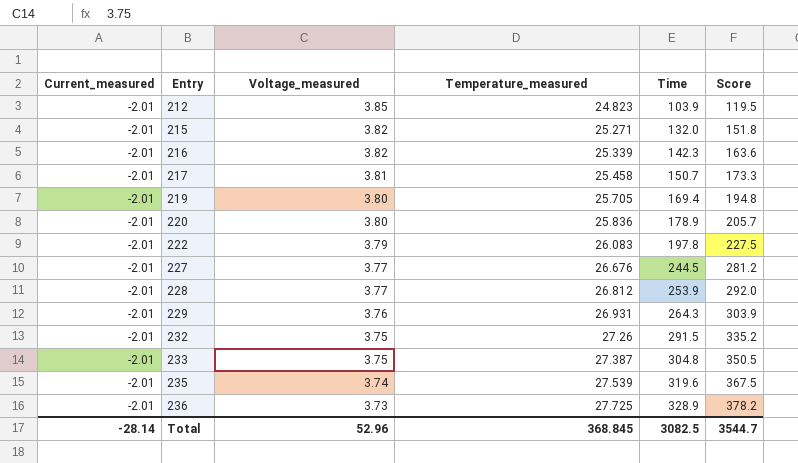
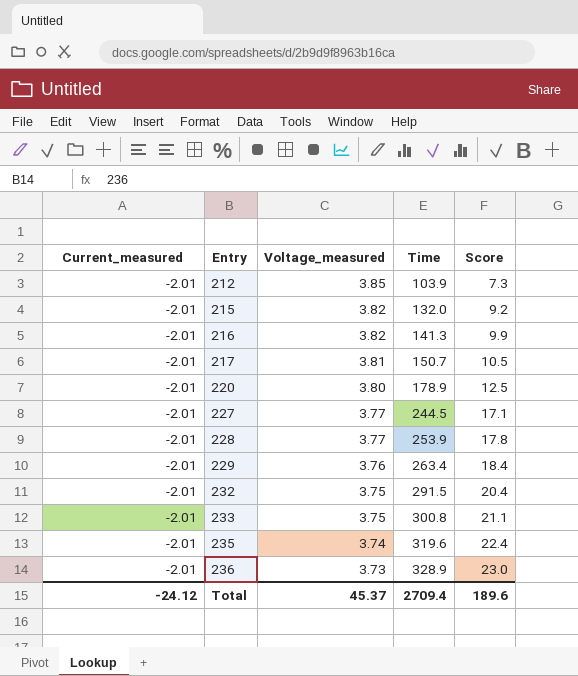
column Temperature_measured | position: 4 -> none
column Score | formula: [Time] * 1.15 -> [Time] * 0.07
row 219: -2.01 | 3.80 | 25.705 | 169.4 | 194.8 -> none
row 222: -2.01 | 3.79 | 26.083 | 197.8 | 227.5 -> none
216 | Time: 142.3 -> 141.3
229 | Time: 264.3 -> 263.4
233 | Time: 304.8 -> 300.8
Total | Current_measured: -28.14 -> -24.12
Total | Voltage_measured: 52.96 -> 45.37
Total | Time: 3082.5 -> 2709.4
Total | Score: 3544.7 -> 189.6

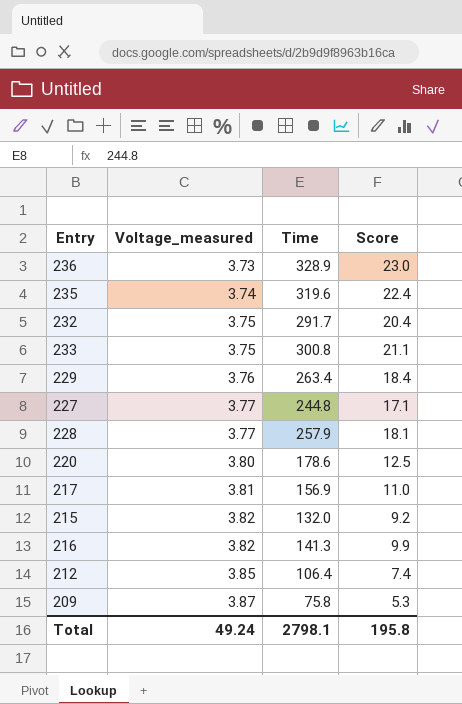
row order: Entry ascending -> Voltage_measured ascending
column Current_measured | position: 1 -> none
232 | Time: 291.5 -> 291.7
227 | Time: 244.5 -> 244.8
228 | Time: 253.9 -> 257.9
228 | Score: 17.8 -> 18.1
220 | Time: 178.9 -> 178.6
217 | Time: 150.7 -> 156.9
217 | Score: 10.5 -> 11.0
212 | Time: 103.9 -> 106.4
212 | Score: 7.3 -> 7.4
row 209: none -> 3.87 | 75.8 | 5.3
Total | Voltage_measured: 45.37 -> 49.24
Total | Time: 2709.4 -> 2798.1
Total | Score: 189.6 -> 195.8

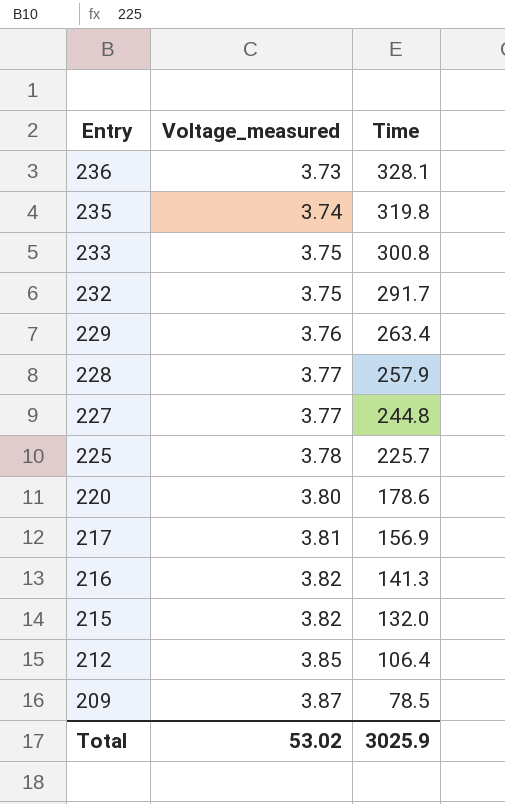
row order: Voltage_measured ascending -> Entry descending
column Score | formula: [Time] * 0.07 -> none
236 | Time: 328.9 -> 328.1
235 | Time: 319.6 -> 319.8
row 225: none -> 3.78 | 225.7
209 | Time: 75.8 -> 78.5
Total | Voltage_measured: 49.24 -> 53.02
Total | Time: 2798.1 -> 3025.9

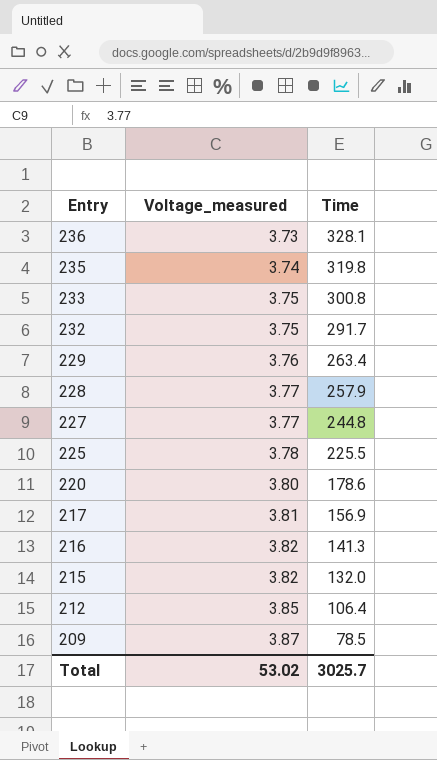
225 | Time: 225.7 -> 225.5
Total | Time: 3025.9 -> 3025.7

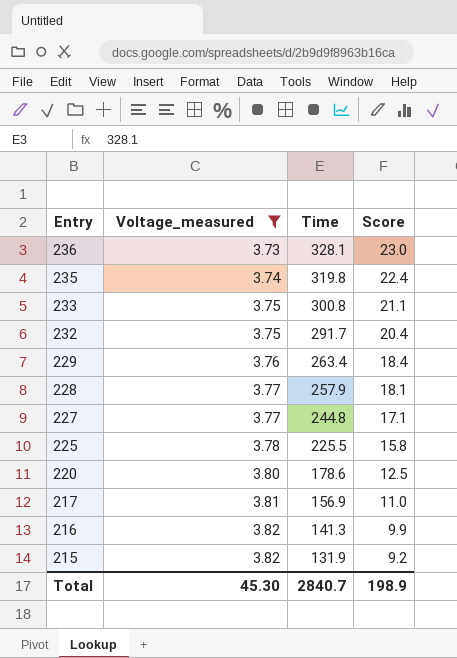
filter: none -> Voltage_measured <= 3.82
column Score | formula: none -> [Time] * 0.07
215 | Time: 132.0 -> 131.9
Total | Voltage_measured: 53.02 -> 45.30
Total | Time: 3025.7 -> 2840.7

